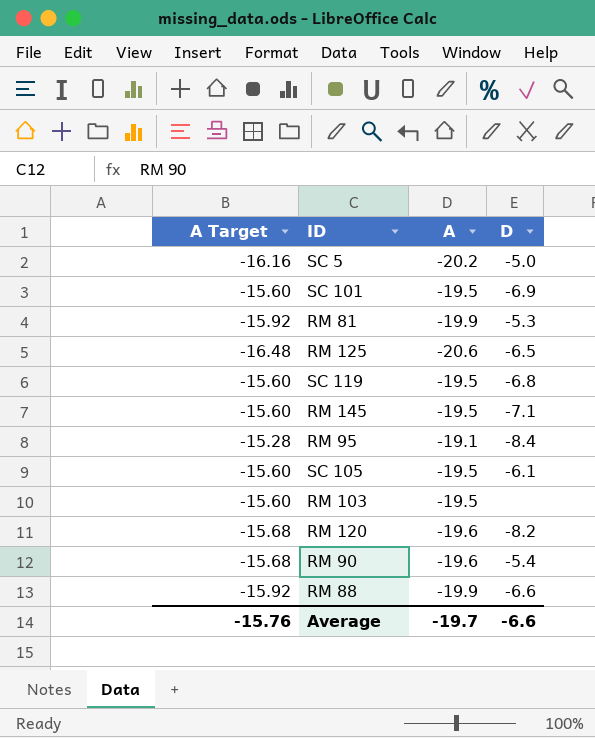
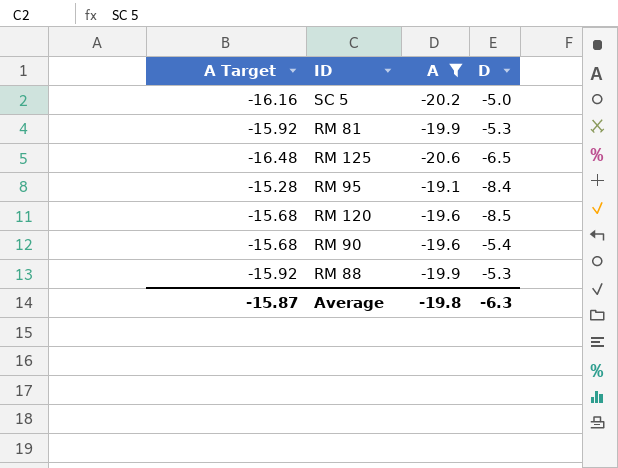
filter: none -> A != -19.5
RM 120 | D: -8.2 -> -8.5
RM 88 | D: -6.6 -> -5.3
Average | A Target: -15.76 -> -15.87
Average | A: -19.7 -> -19.8
Average | D: -6.6 -> -6.3

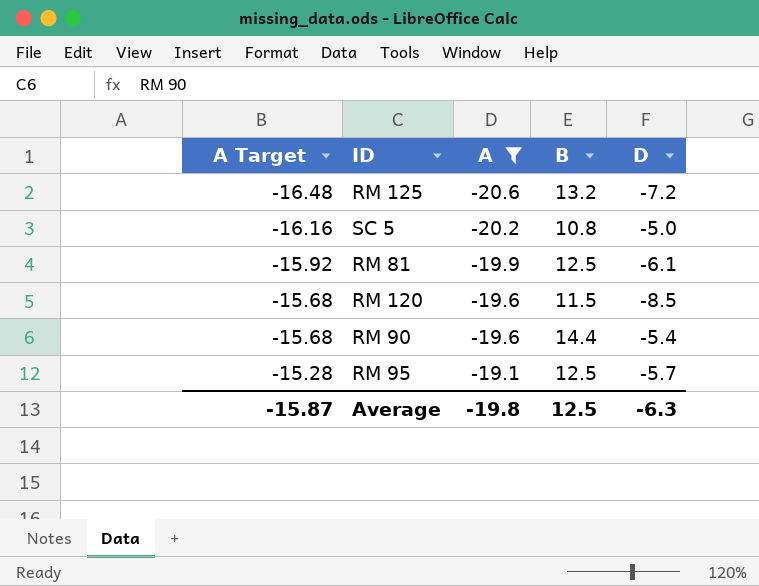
row order: none -> A Target ascending
column B | position: none -> 4
row RM 88: -15.92 | -19.9 | -5.3 -> none
RM 125 | D: -6.5 -> -7.2
RM 81 | D: -5.3 -> -6.1
RM 95 | D: -8.4 -> -5.7

